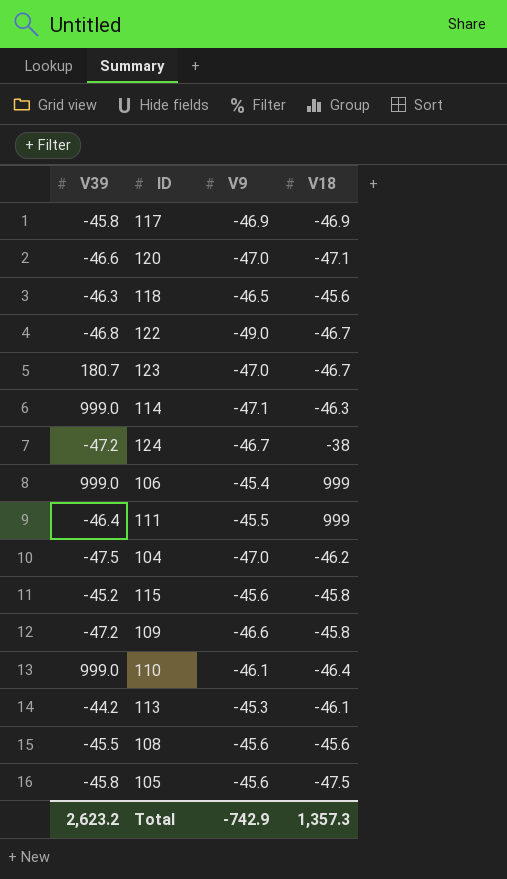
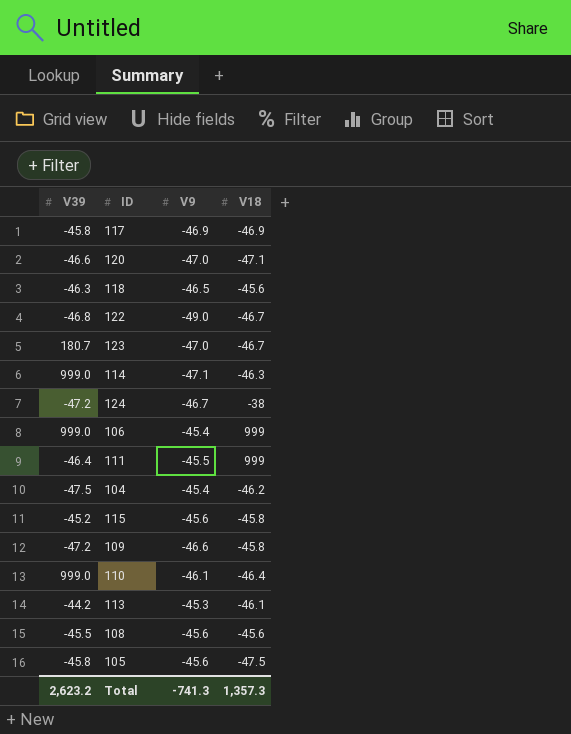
104 | V9: -47.0 -> -45.4
Total | V9: -742.9 -> -741.3

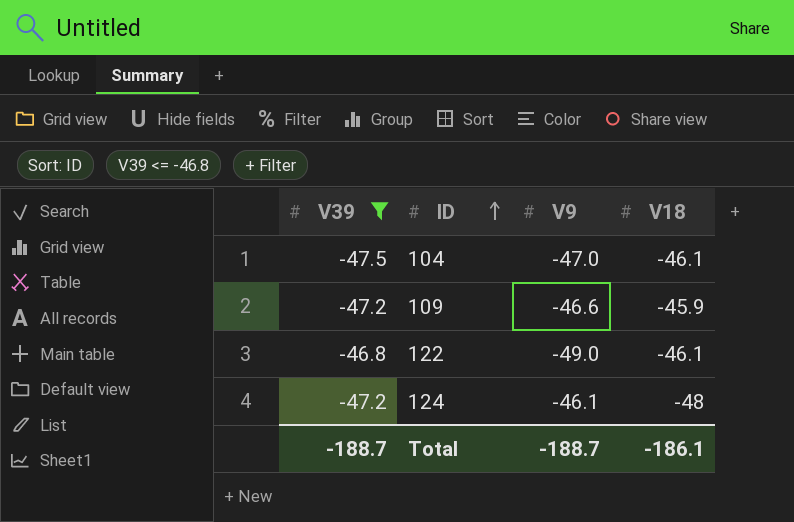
filter: none -> V39 <= -46.8
row order: none -> ID ascending
104 | V9: -45.4 -> -47.0
104 | V18: -46.2 -> -46.1
109 | V18: -45.8 -> -45.9
122 | V18: -46.7 -> -46.1
124 | V9: -46.7 -> -46.1
124 | V18: -38 -> -48
Total | V39: 2,623.2 -> -188.7
Total | V9: -741.3 -> -188.7
Total | V18: 1,357.3 -> -186.1

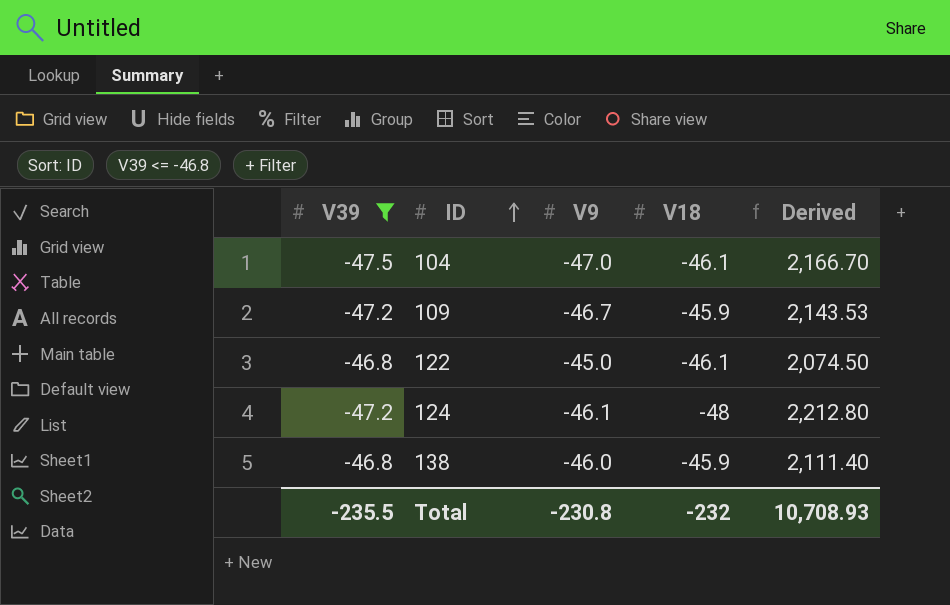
column Derived | formula: none -> [V9] * [V18]
109 | V9: -46.6 -> -46.7
122 | V9: -49.0 -> -45.0
row 138: none -> -46.8 | -46.0 | -45.9 | 2,111.40
Total | V39: -188.7 -> -235.5
Total | V9: -188.7 -> -230.8
Total | V18: -186.1 -> -232

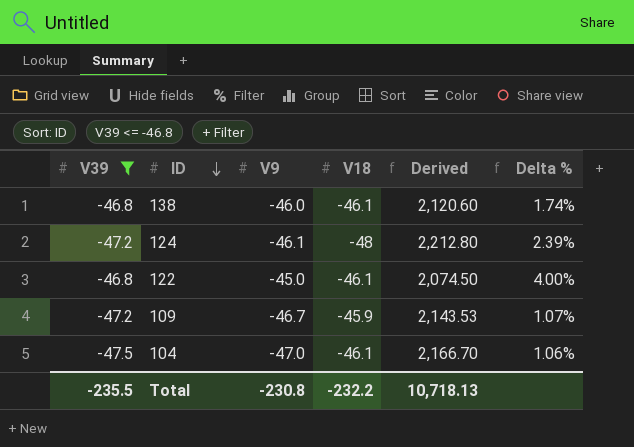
row order: ID ascending -> ID descending
column Delta % | formula: none -> ([V39] - [V9]) / [V9]
138 | V18: -45.9 -> -46.1
138 | Derived: 2,111.40 -> 2,120.60
Total | V18: -232 -> -232.2
Total | Derived: 10,708.93 -> 10,718.13

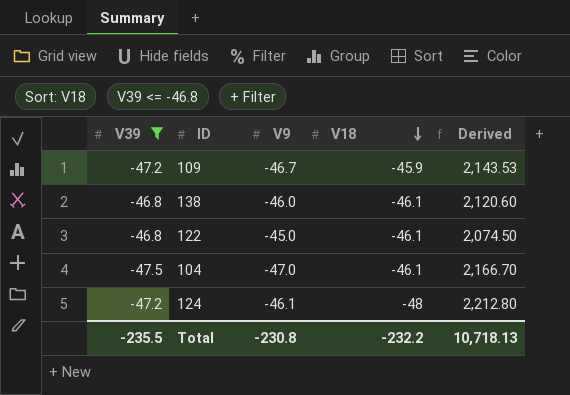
row order: ID descending -> V18 descending
column Delta % | formula: ([V39] - [V9]) / [V9] -> none

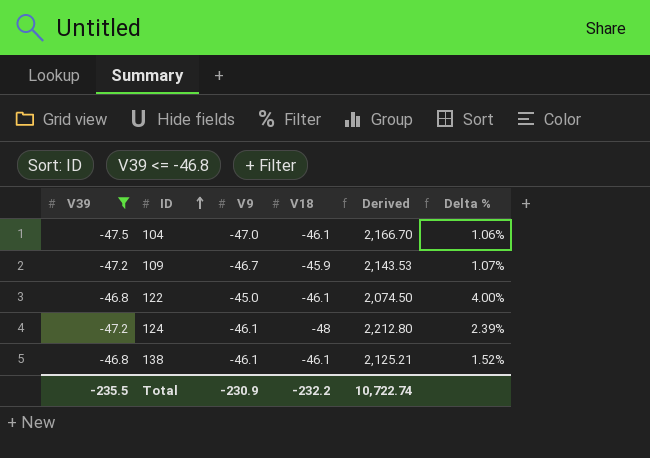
row order: V18 descending -> ID ascending
column Delta % | formula: none -> ([V39] - [V9]) / [V9]
138 | V9: -46.0 -> -46.1
138 | Derived: 2,120.60 -> 2,125.21
Total | V9: -230.8 -> -230.9
Total | Derived: 10,718.13 -> 10,722.74

